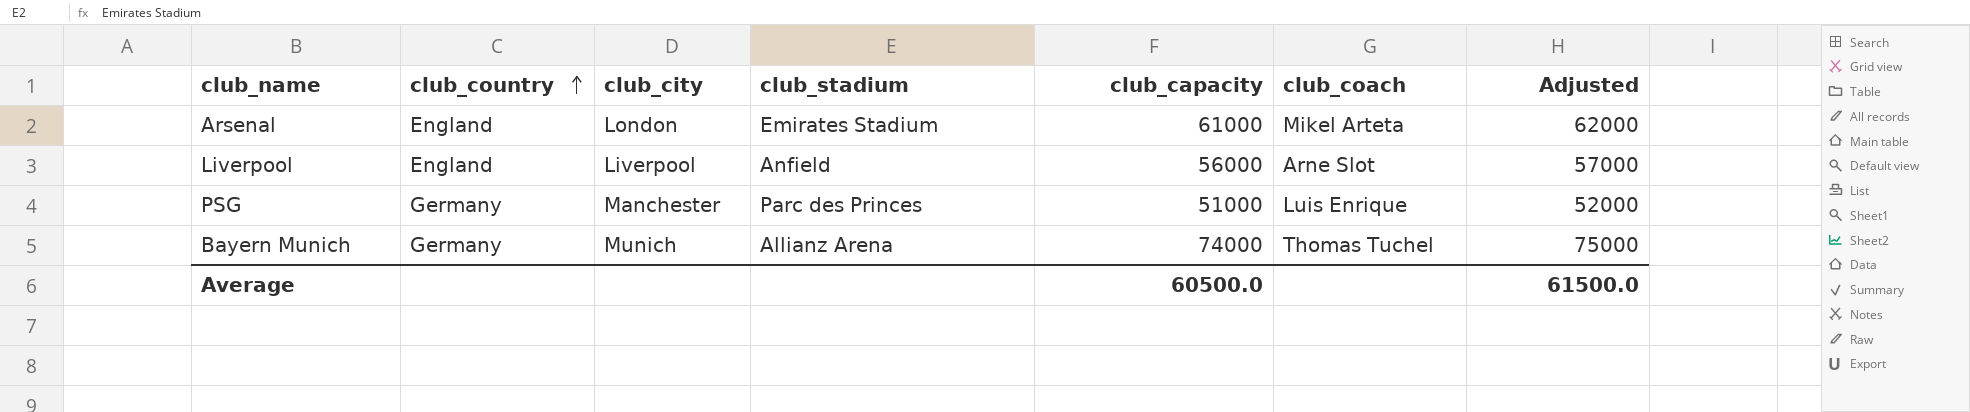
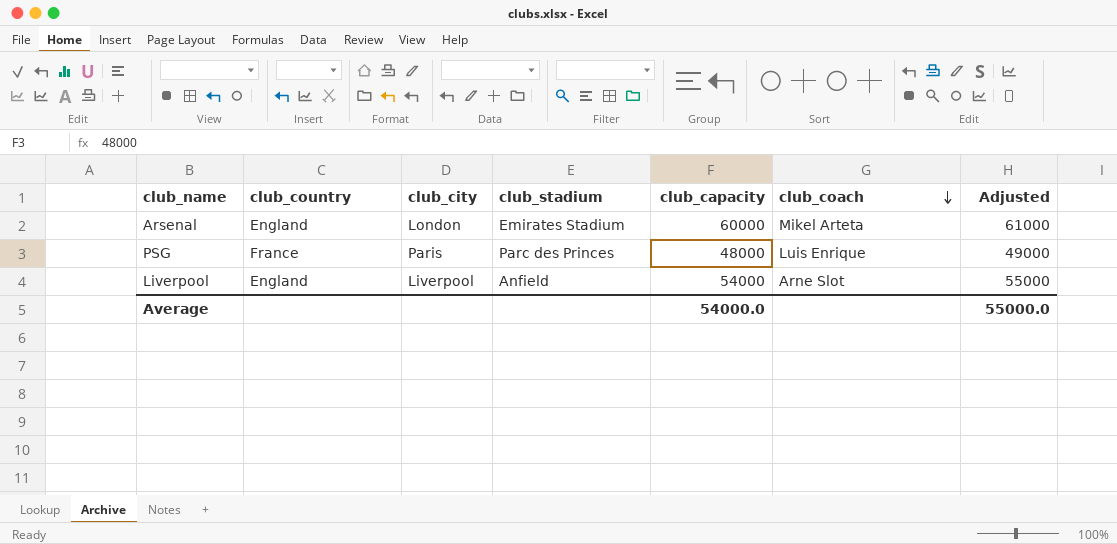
row order: club_country ascending -> club_coach descending
row Bayern Munich: Germany | Munich | Allianz Arena | 74000 | Thomas Tuchel | 75000 -> none
Arsenal | club_capacity: 61000 -> 60000
Arsenal | Adjusted: 62000 -> 61000
PSG | club_country: Germany -> France
PSG | club_city: Manchester -> Paris
PSG | club_capacity: 51000 -> 48000
PSG | Adjusted: 52000 -> 49000
Liverpool | club_capacity: 56000 -> 54000
Liverpool | Adjusted: 57000 -> 55000
Average | club_capacity: 60500.0 -> 54000.0
Average | Adjusted: 61500.0 -> 55000.0

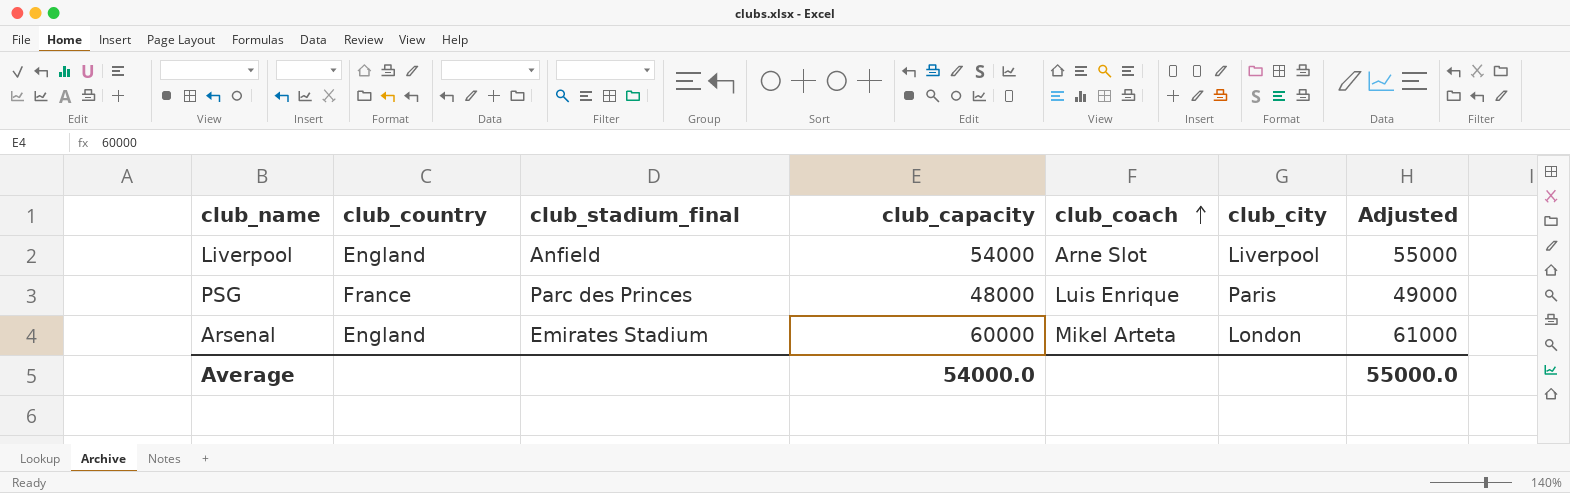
row order: club_coach descending -> club_coach ascending
column name: club_stadium -> club_stadium_final
column club_city | position: 3 -> 6

